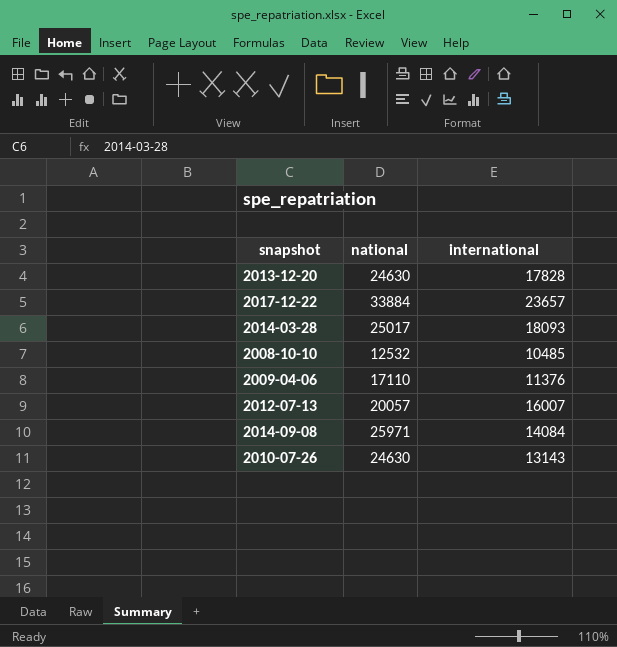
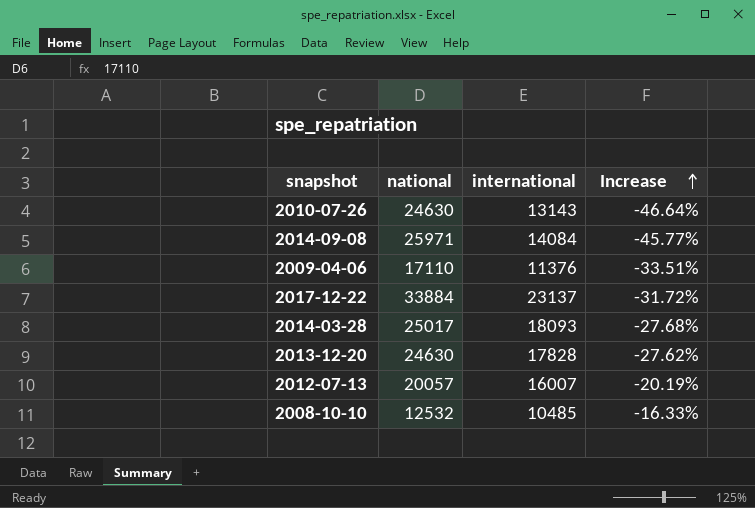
row order: none -> Increase ascending
column Increase | formula: none -> ([international] - [national]) / [national]
2017-12-22 | international: 23657 -> 23137

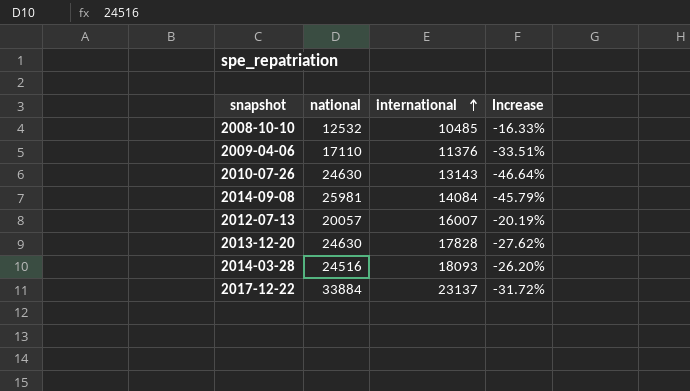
row order: Increase ascending -> international ascending
2014-09-08 | national: 25971 -> 25981
2014-09-08 | Increase: -45.77% -> -45.79%
2014-03-28 | national: 25017 -> 24516
2014-03-28 | Increase: -27.68% -> -26.20%

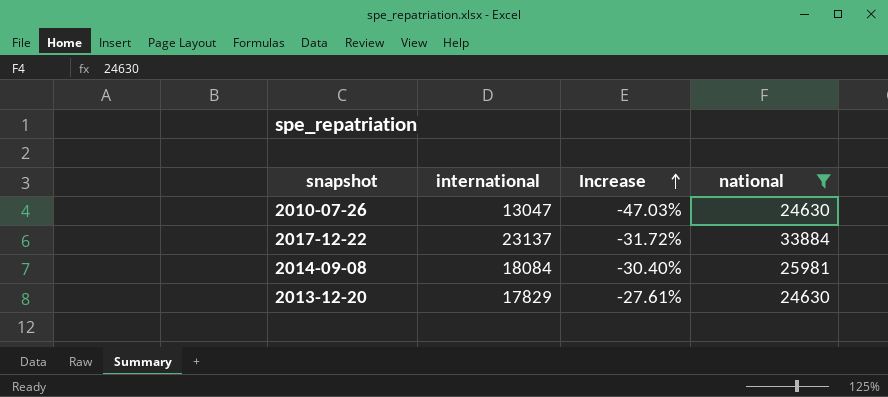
filter: none -> national >= 24630
row order: international ascending -> Increase ascending
column national | position: 2 -> 4
2010-07-26 | international: 13143 -> 13047
2010-07-26 | Increase: -46.64% -> -47.03%
2014-09-08 | international: 14084 -> 18084
2014-09-08 | Increase: -45.79% -> -30.40%
2013-12-20 | international: 17828 -> 17829
2013-12-20 | Increase: -27.62% -> -27.61%

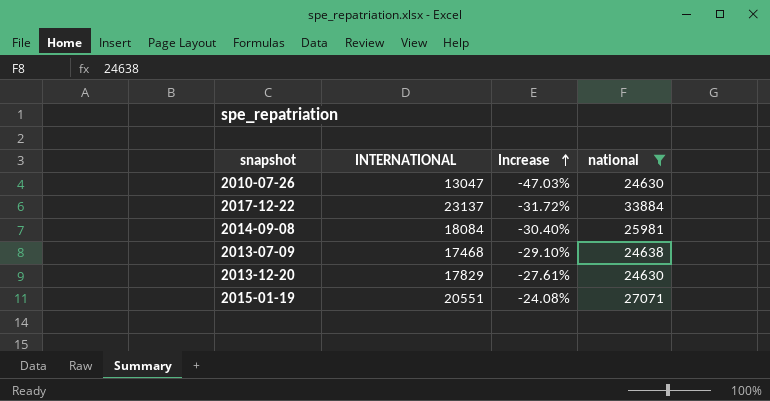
column name: international -> INTERNATIONAL
row 2013-07-09: none -> 17468 | -29.10% | 24638
row 2015-01-19: none -> 20551 | -24.08% | 27071

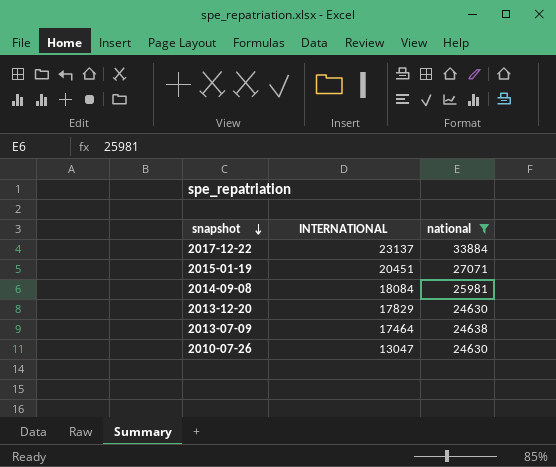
row order: Increase ascending -> snapshot descending
column Increase | formula: ([INTERNATIONAL] - [national]) / [national] -> none
2015-01-19 | INTERNATIONAL: 20551 -> 20451
2013-07-09 | INTERNATIONAL: 17468 -> 17464

